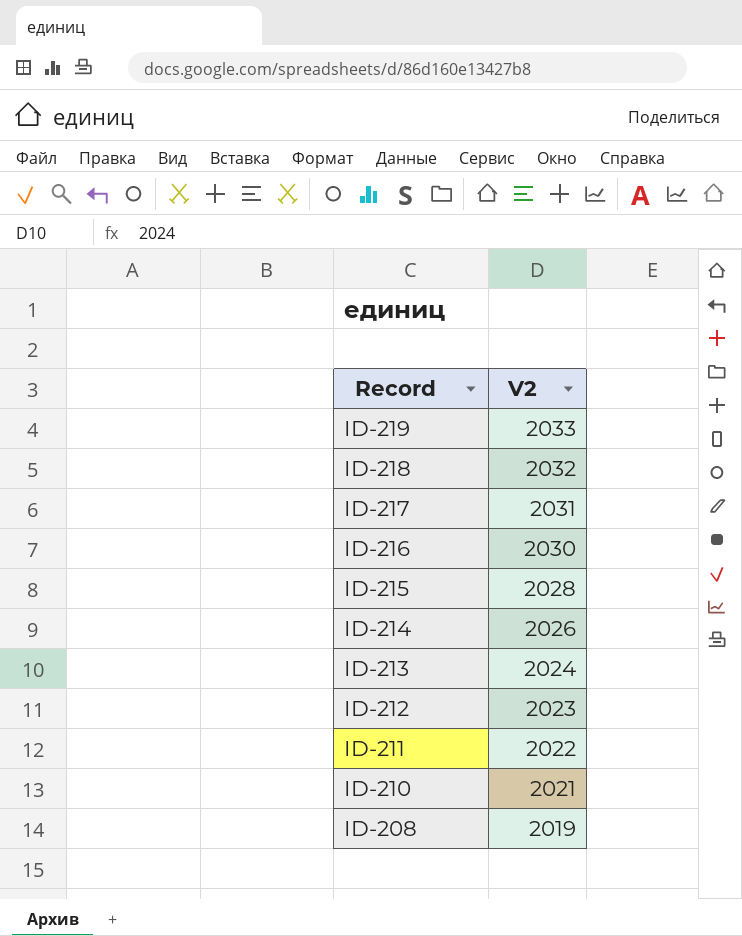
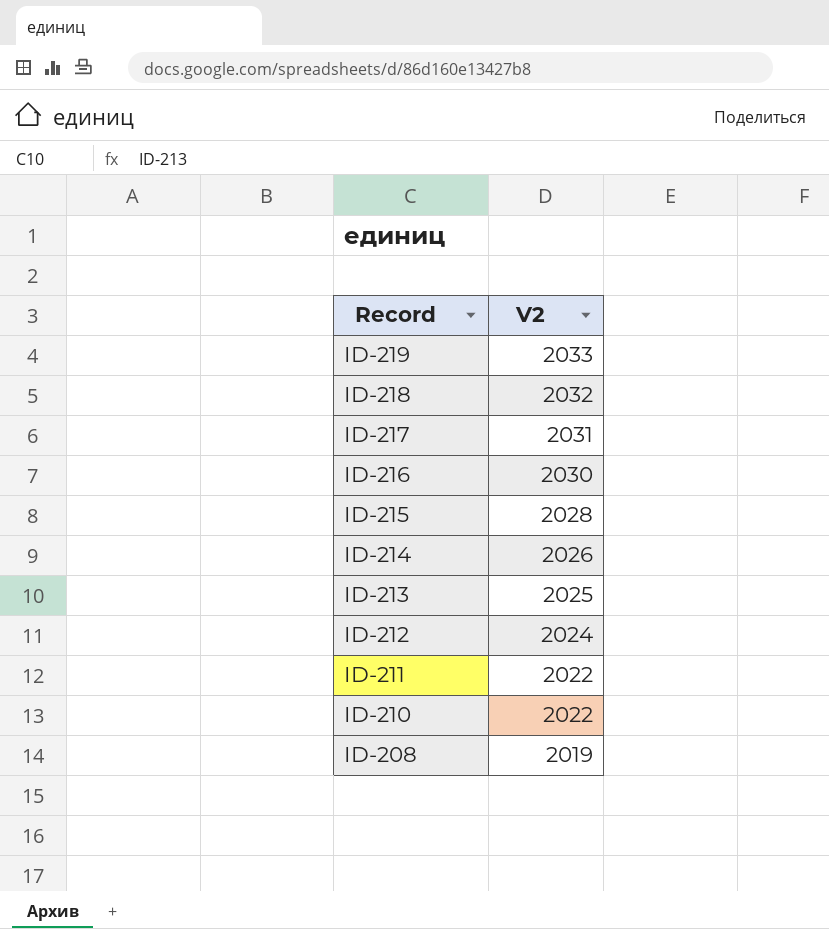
ID-213 | V2: 2024 -> 2025
ID-212 | V2: 2023 -> 2024
ID-210 | V2: 2021 -> 2022

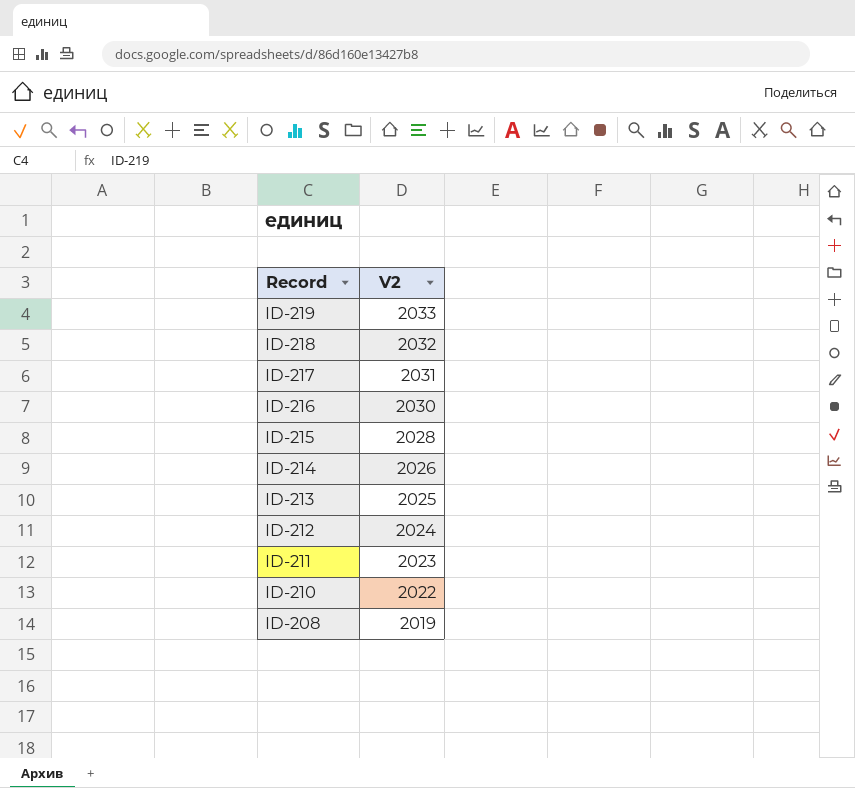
ID-211 | V2: 2022 -> 2023

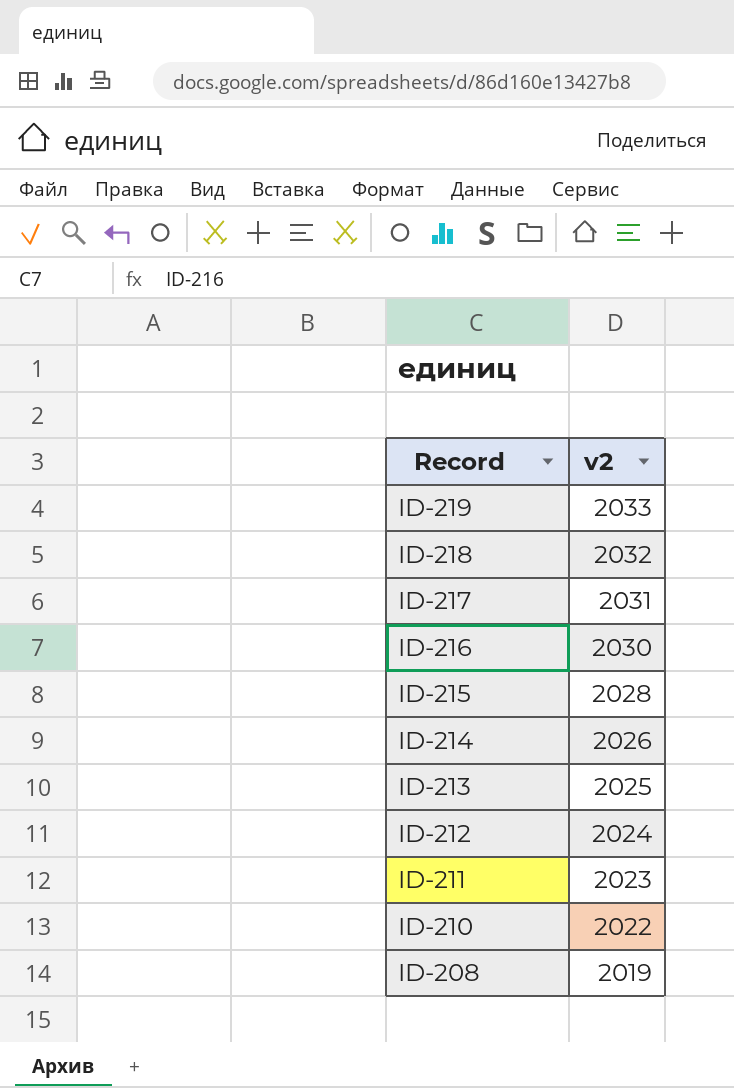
column name: V2 -> v2

